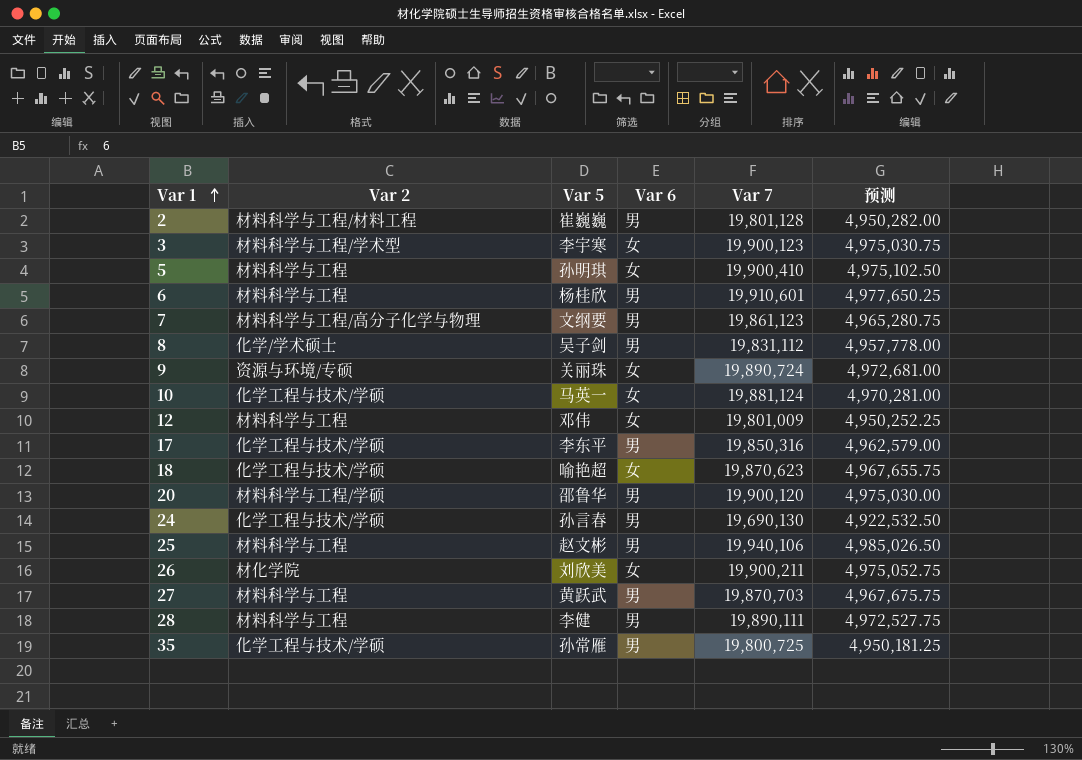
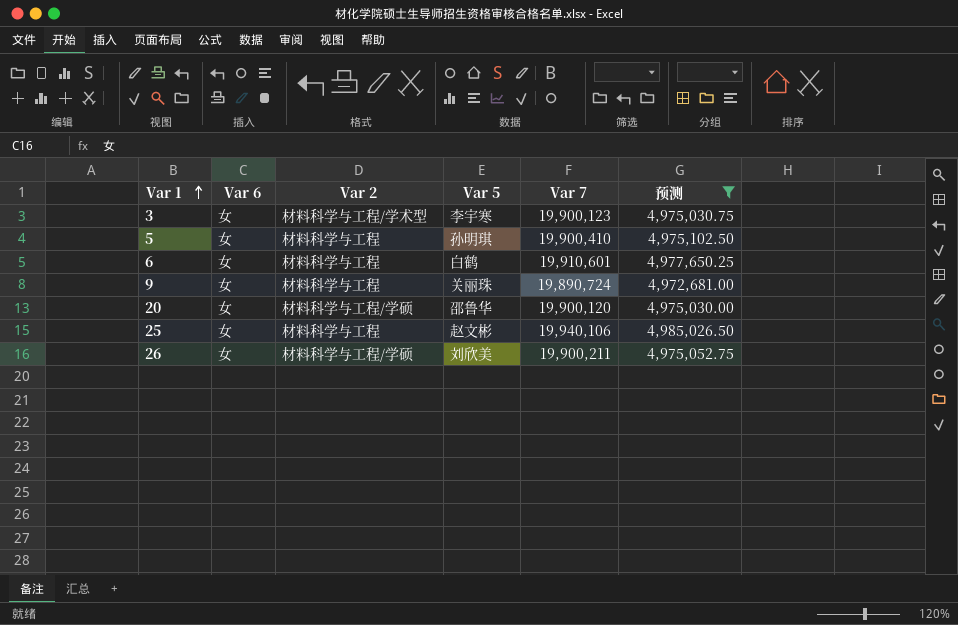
filter: none -> 预测 >= 4,972,681.00
column Var 6 | position: 4 -> 2
6 | Var 6: 男 -> 女
6 | Var 5: 杨桂欣 -> 白鹤
9 | Var 2: 资源与环境/专硕 -> 材料科学与工程
20 | Var 6: 男 -> 女
25 | Var 6: 男 -> 女
26 | Var 2: 材化学院 -> 材料科学与工程/学硕

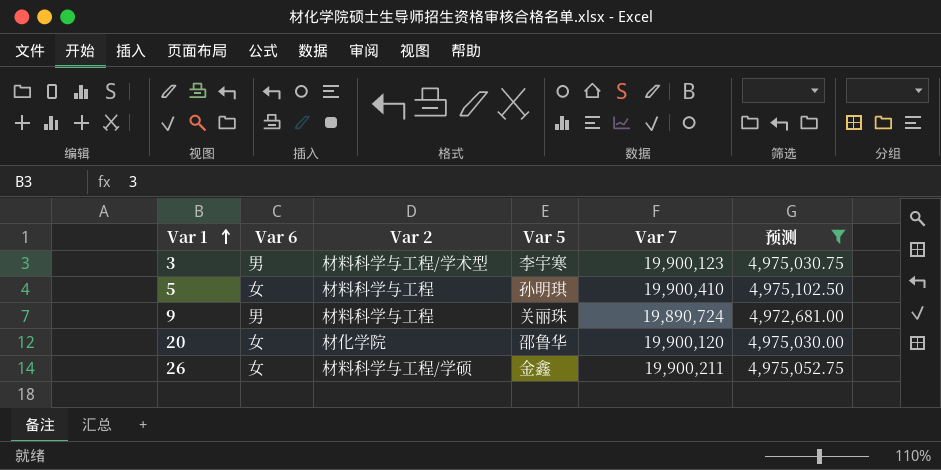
row 6: 女 | 材料科学与工程 | 白鹤 | 19,910,601 | 4,977,650.25 -> none
row 25: 女 | 材料科学与工程 | 赵文彬 | 19,940,106 | 4,985,026.50 -> none
3 | Var 6: 女 -> 男
9 | Var 6: 女 -> 男
20 | Var 2: 材料科学与工程/学硕 -> 材化学院
26 | Var 5: 刘欣美 -> 金鑫

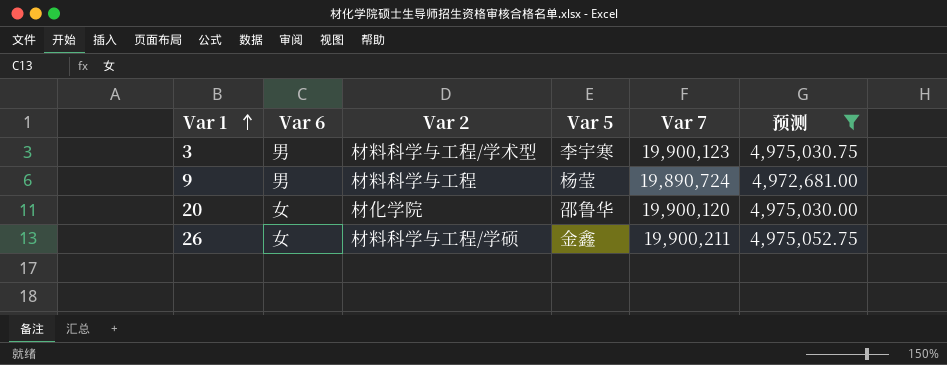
row 5: 女 | 材料科学与工程 | 孙明琪 | 19,900,410 | 4,975,102.50 -> none
9 | Var 5: 关丽珠 -> 杨莹

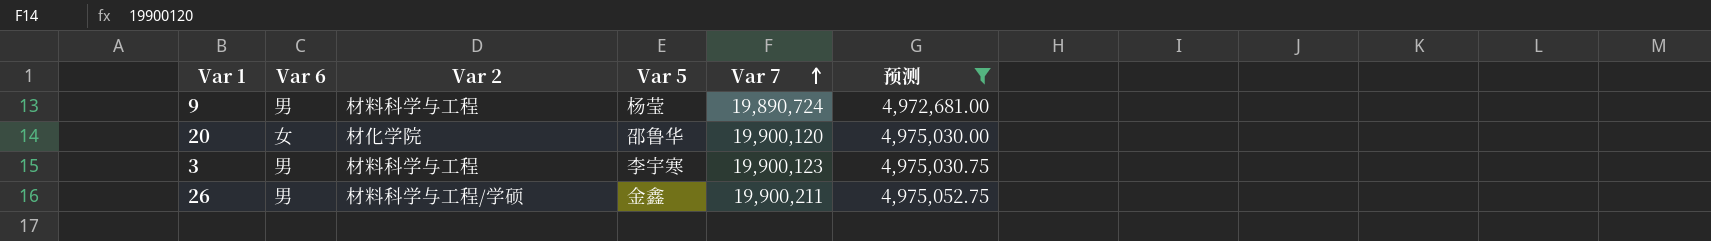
row order: Var 1 ascending -> Var 7 ascending
3 | Var 2: 材料科学与工程/学术型 -> 材料科学与工程
26 | Var 6: 女 -> 男

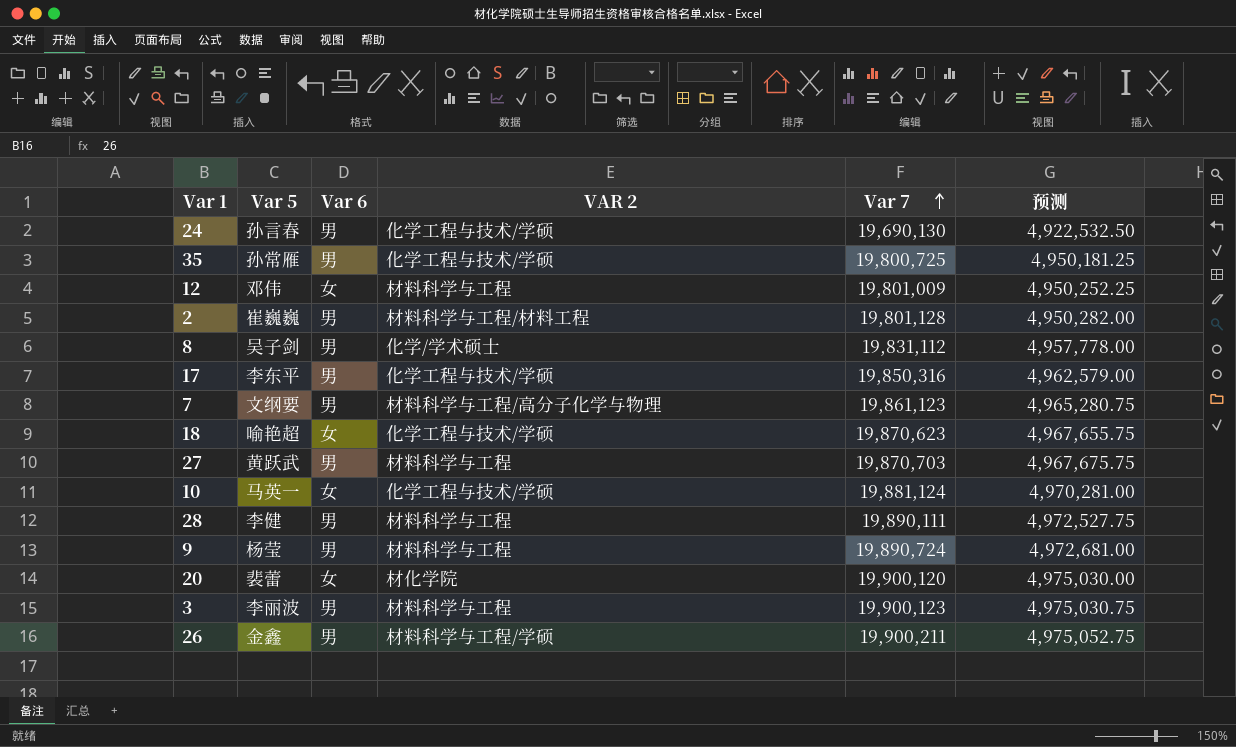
filter: 预测 >= 4,972,681.00 -> none
column Var 5 | position: 4 -> 2
column name: Var 2 -> VAR 2
20 | Var 5: 邵鲁华 -> 裴蕾
3 | Var 5: 李宇寒 -> 李丽波

